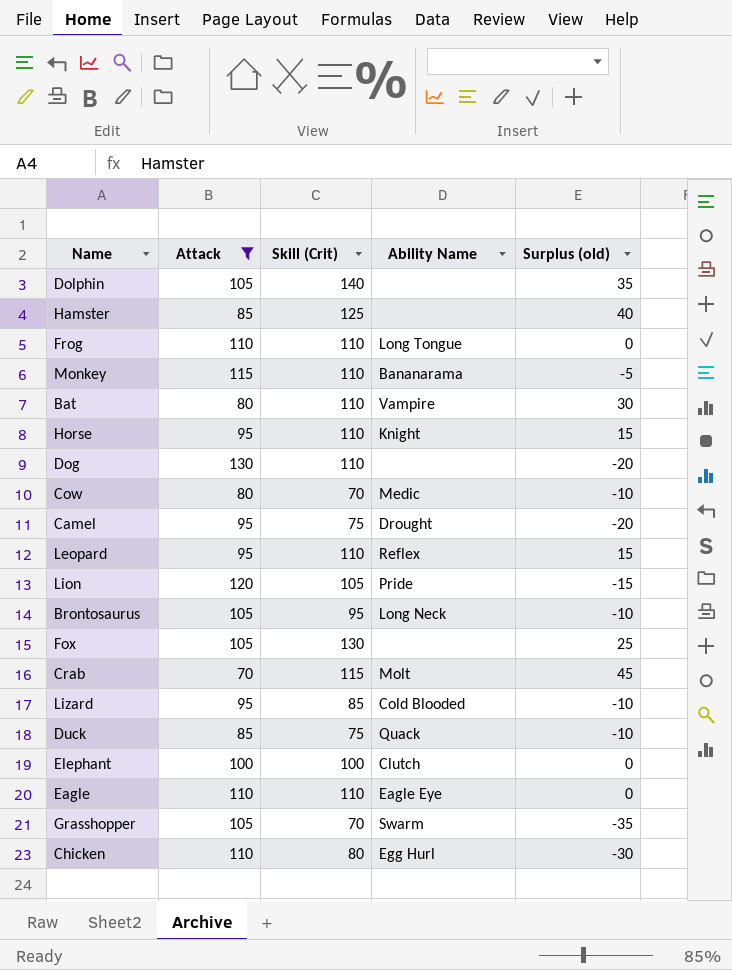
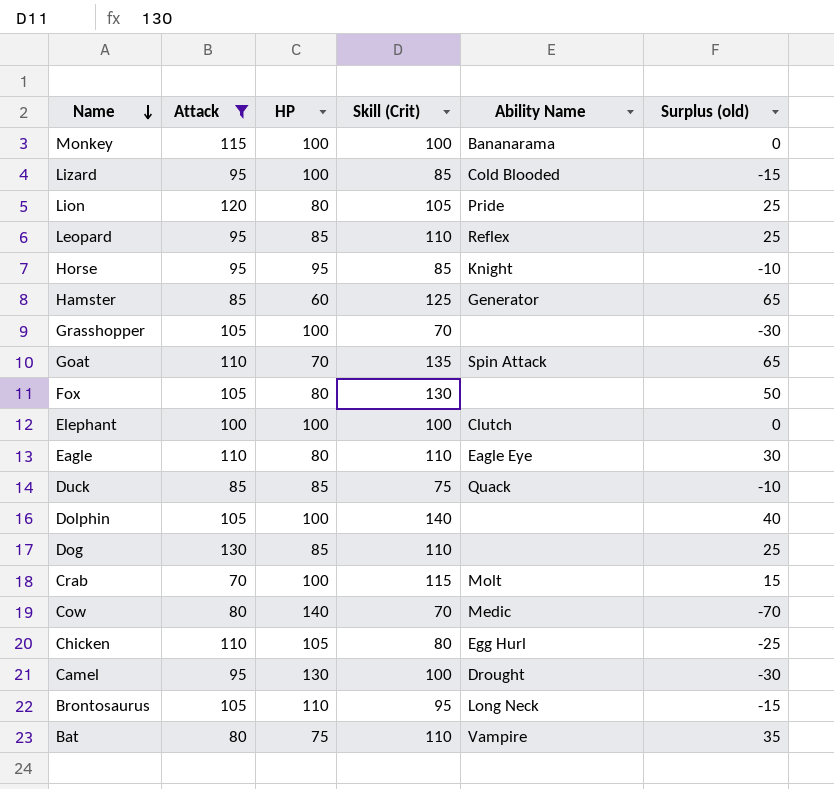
row order: none -> Name descending
column HP | position: none -> 3
column Surplus (old) | formula: [Skill (Crit)] - [Attack] -> [Skill (Crit)] - [HP]
row Frog: 110 | 110 | Long Tongue | 0 -> none
Monkey | Skill (Crit): 110 -> 100
Horse | Skill (Crit): 110 -> 85
Hamster | Ability Name: none -> Generator
Grasshopper | Ability Name: Swarm -> none
row Goat: none -> 110 | 70 | 135 | Spin Attack | 65
Camel | Skill (Crit): 75 -> 100

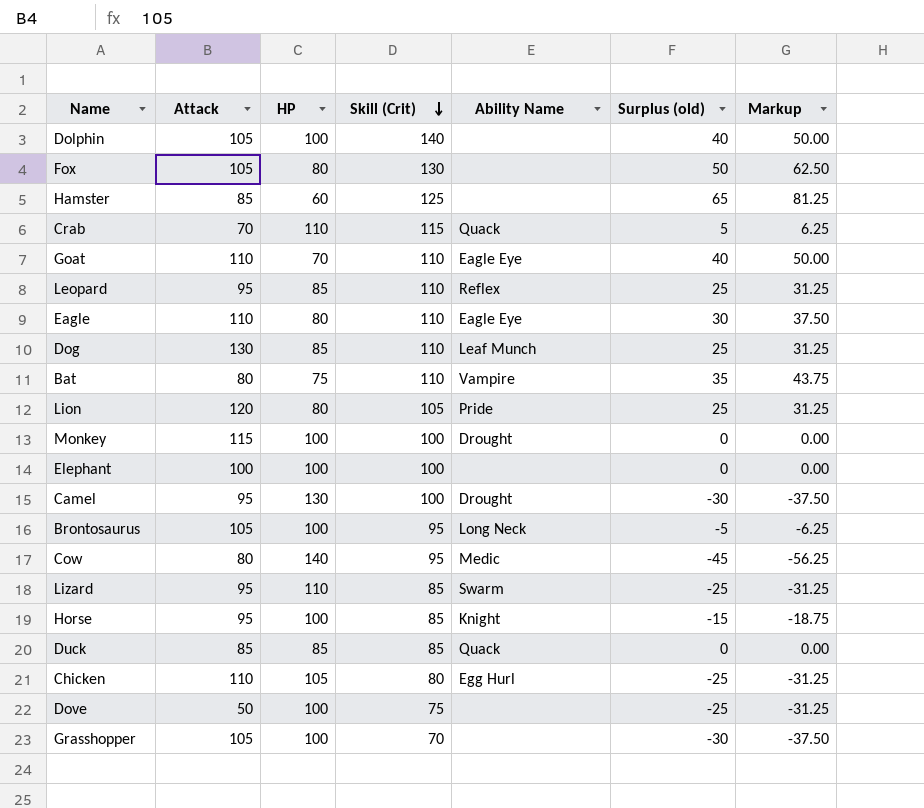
filter: Attack != 50 -> none
row order: Name descending -> Skill (Crit) descending
column Markup | formula: none -> [Surplus (old)] * 1.25
Hamster | Ability Name: Generator -> none
Crab | HP: 100 -> 110
Crab | Ability Name: Molt -> Quack
Crab | Surplus (old): 15 -> 5
Goat | Skill (Crit): 135 -> 110
Goat | Ability Name: Spin Attack -> Eagle Eye
Goat | Surplus (old): 65 -> 40
Dog | Ability Name: none -> Leaf Munch
Monkey | Ability Name: Bananarama -> Drought
Elephant | Ability Name: Clutch -> none
Brontosaurus | HP: 110 -> 100
Brontosaurus | Surplus (old): -15 -> -5
Cow | Skill (Crit): 70 -> 95
Cow | Surplus (old): -70 -> -45
Lizard | HP: 100 -> 110
Lizard | Ability Name: Cold Blooded -> Swarm
Lizard | Surplus (old): -15 -> -25
Horse | HP: 95 -> 100
Horse | Surplus (old): -10 -> -15
Duck | Skill (Crit): 75 -> 85
Duck | Surplus (old): -10 -> 0

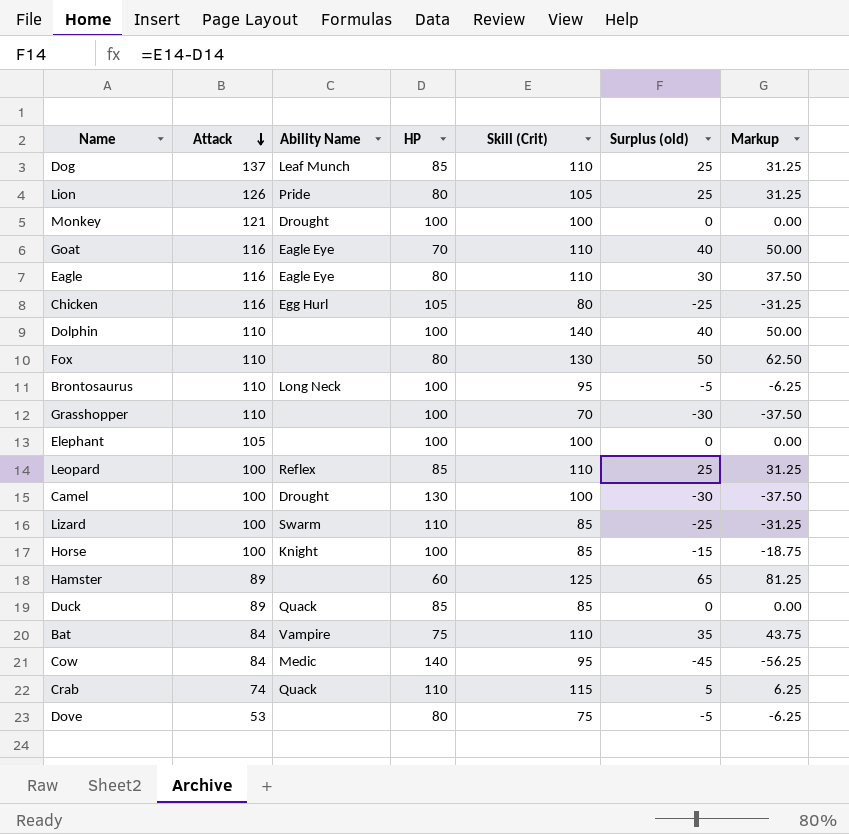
row order: Skill (Crit) descending -> Attack descending
column Ability Name | position: 5 -> 3
Dog | Attack: 130 -> 137
Lion | Attack: 120 -> 126
Monkey | Attack: 115 -> 121
Goat | Attack: 110 -> 116
Eagle | Attack: 110 -> 116
Chicken | Attack: 110 -> 116
Dolphin | Attack: 105 -> 110
Fox | Attack: 105 -> 110
Brontosaurus | Attack: 105 -> 110
Grasshopper | Attack: 105 -> 110
Elephant | Attack: 100 -> 105
Leopard | Attack: 95 -> 100
Camel | Attack: 95 -> 100
Lizard | Attack: 95 -> 100
Horse | Attack: 95 -> 100
Hamster | Attack: 85 -> 89
Duck | Attack: 85 -> 89
Bat | Attack: 80 -> 84
Cow | Attack: 80 -> 84
Crab | Attack: 70 -> 74
Dove | Attack: 50 -> 53
Dove | HP: 100 -> 80
Dove | Surplus (old): -25 -> -5
Dove | Markup: -31.25 -> -6.25

